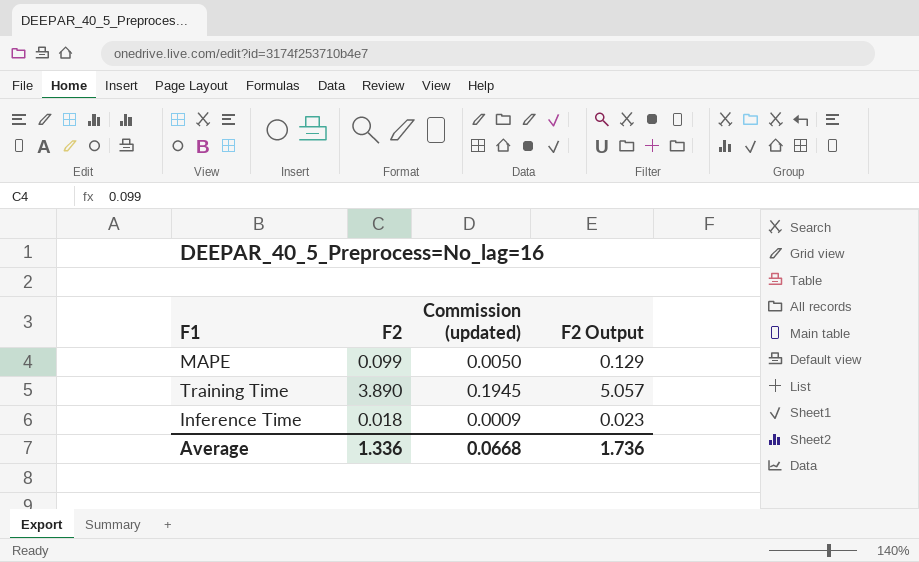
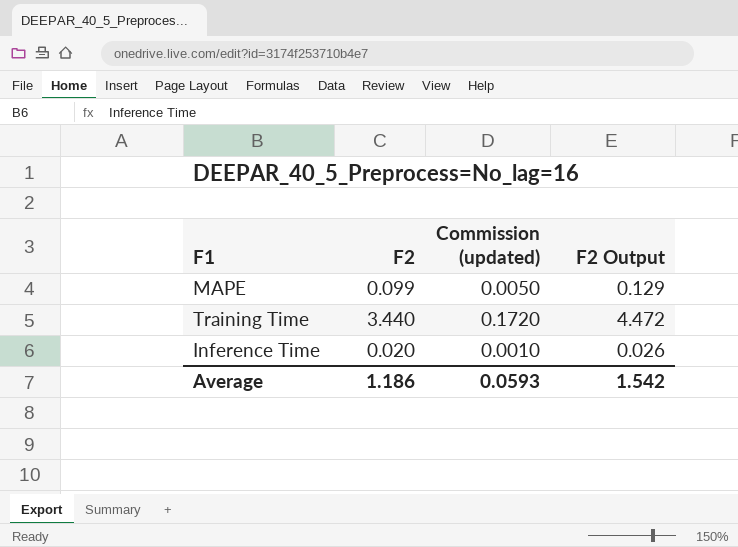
Training Time | F2: 3.890 -> 3.440
Training Time | Commission (updated): 0.1945 -> 0.1720
Training Time | F2 Output: 5.057 -> 4.472
Inference Time | F2: 0.018 -> 0.020
Inference Time | Commission (updated): 0.0009 -> 0.0010
Inference Time | F2 Output: 0.023 -> 0.026
Average | F2: 1.336 -> 1.186
Average | Commission (updated): 0.0668 -> 0.0593
Average | F2 Output: 1.736 -> 1.542

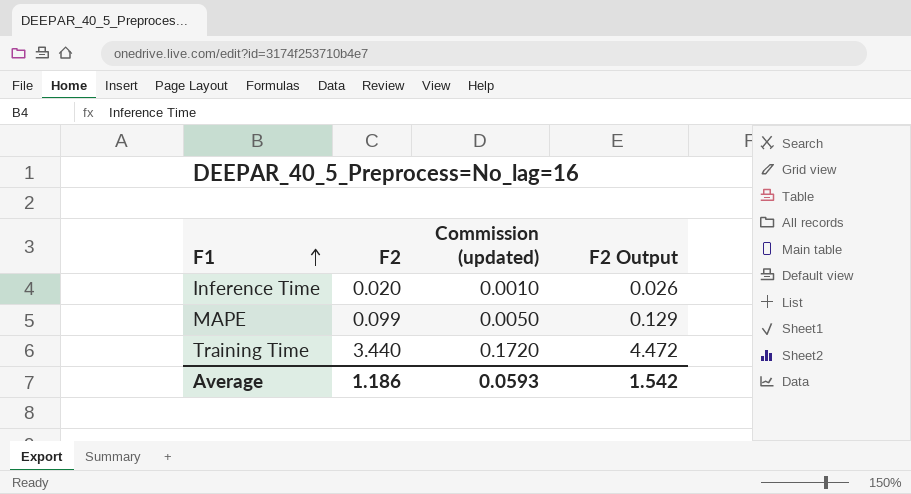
row order: none -> F1 ascending

